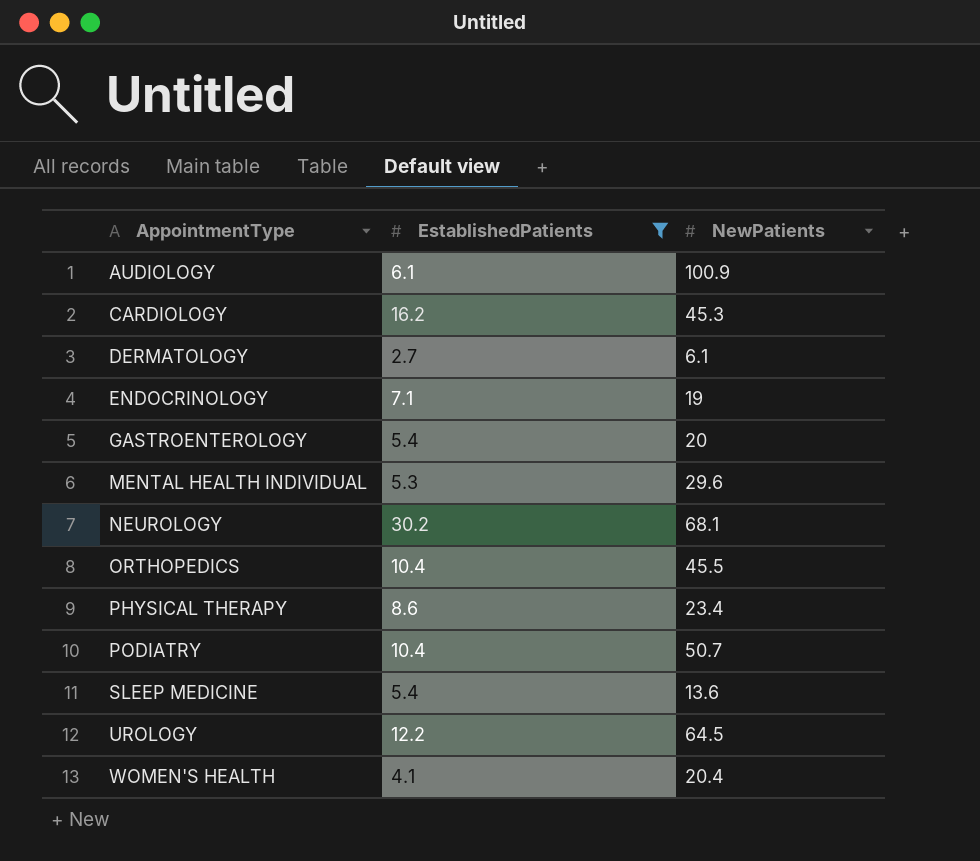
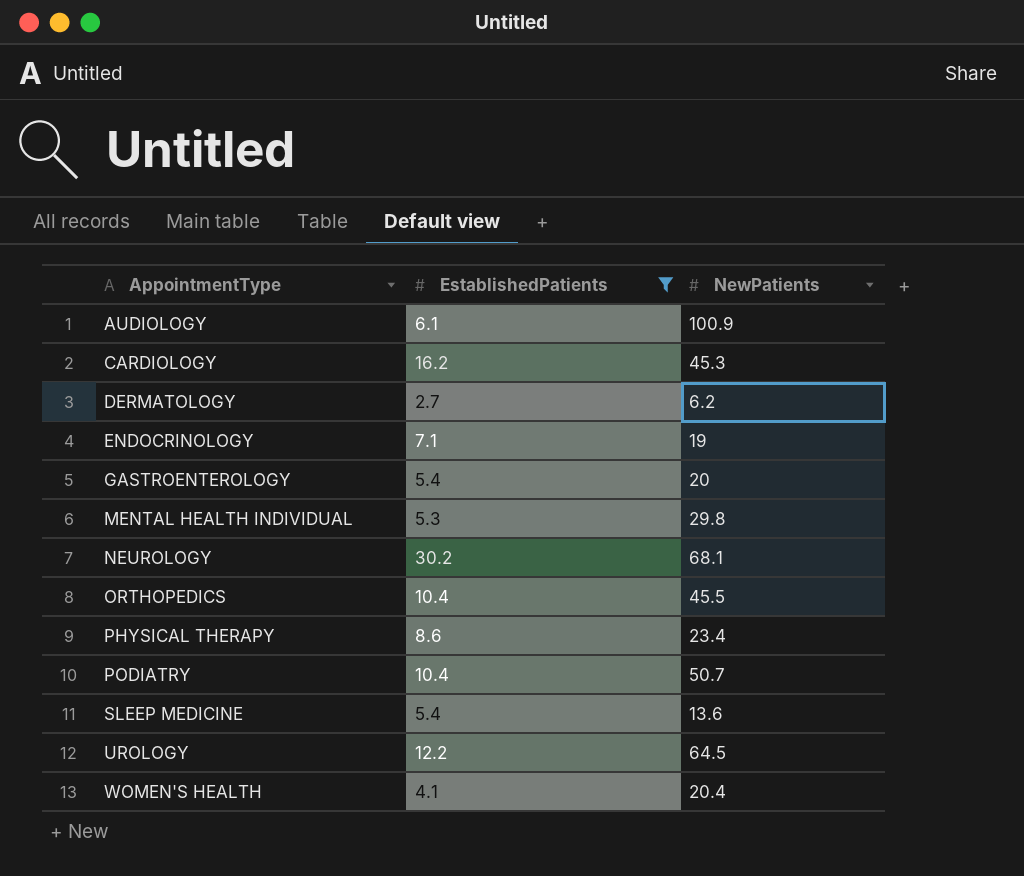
DERMATOLOGY | NewPatients: 6.1 -> 6.2
MENTAL HEALTH INDIVIDUAL | NewPatients: 29.6 -> 29.8

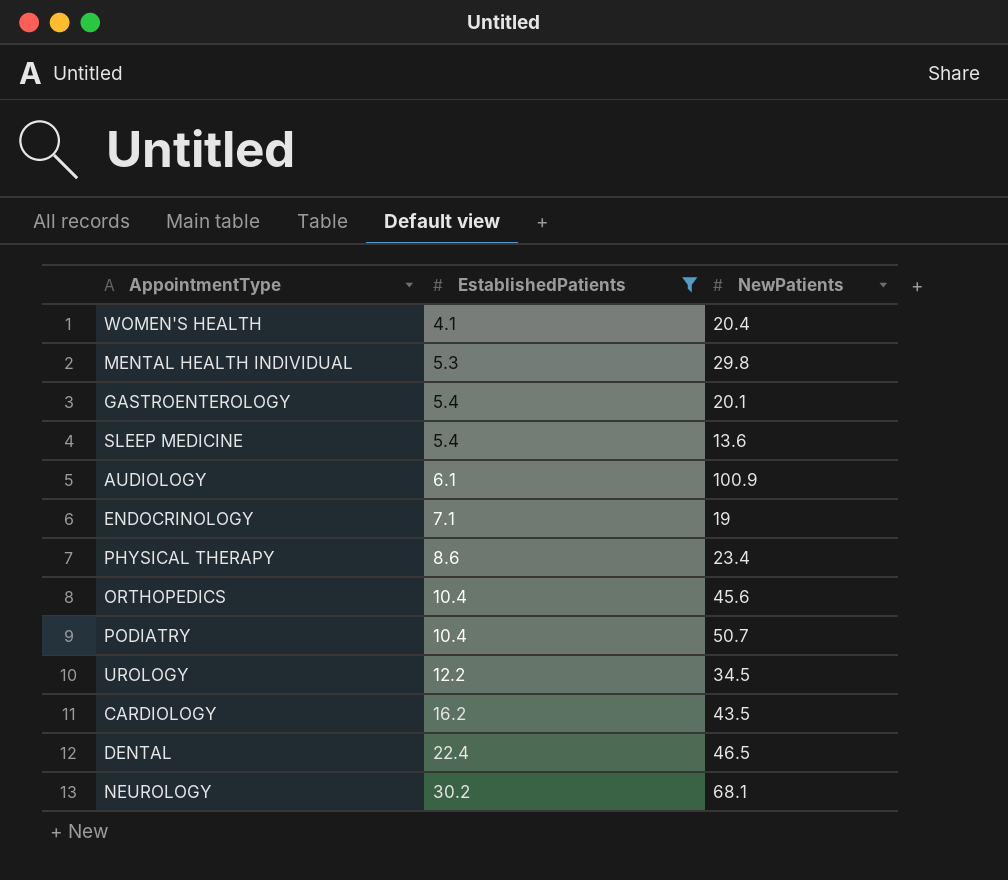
row order: AppointmentType ascending -> EstablishedPatients ascending
row DERMATOLOGY: 2.7 | 6.2 -> none
GASTROENTEROLOGY | NewPatients: 20 -> 20.1
ORTHOPEDICS | NewPatients: 45.5 -> 45.6
UROLOGY | NewPatients: 64.5 -> 34.5
CARDIOLOGY | NewPatients: 45.3 -> 43.5
row DENTAL: none -> 22.4 | 46.5

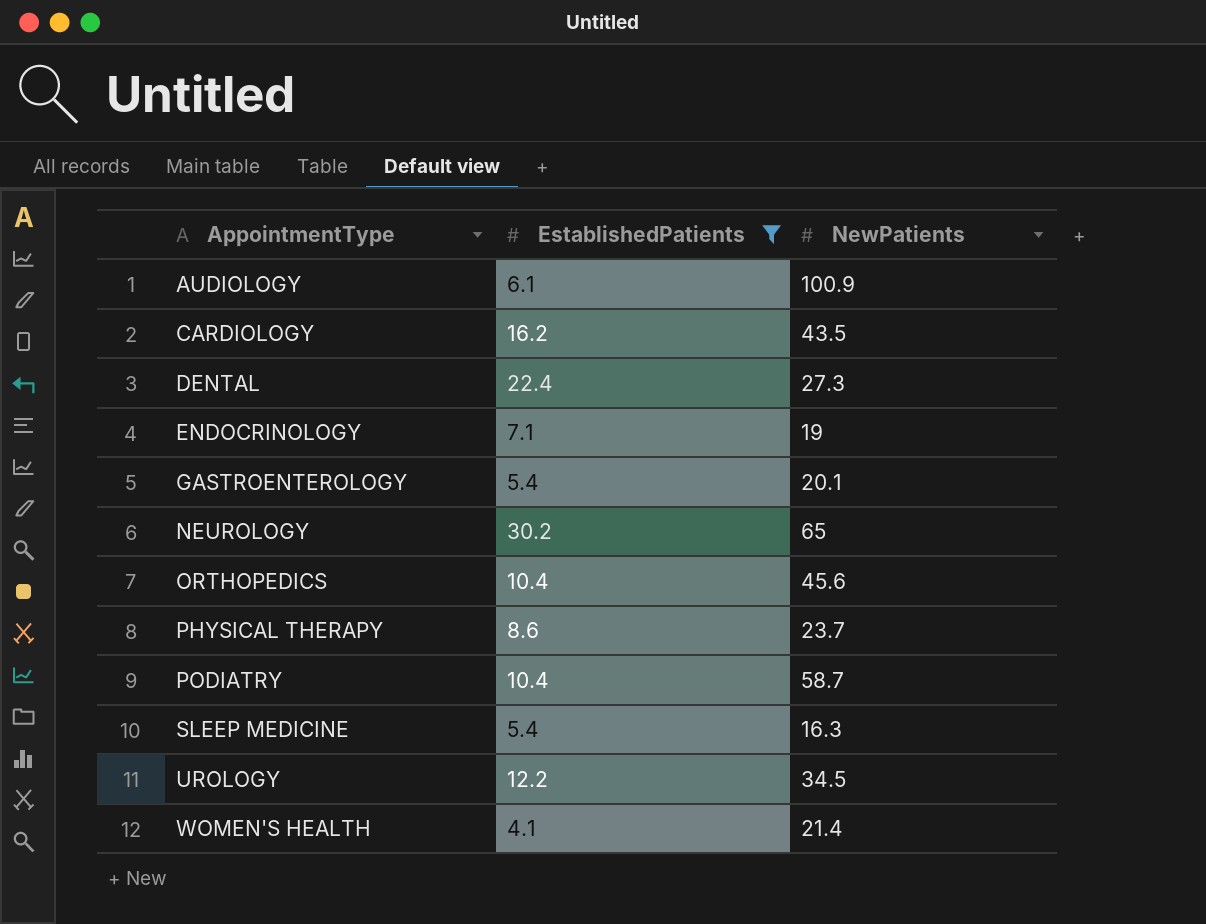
row order: EstablishedPatients ascending -> AppointmentType ascending
row MENTAL HEALTH INDIVIDUAL: 5.3 | 29.8 -> none
DENTAL | NewPatients: 46.5 -> 27.3
NEUROLOGY | NewPatients: 68.1 -> 65
PHYSICAL THERAPY | NewPatients: 23.4 -> 23.7
PODIATRY | NewPatients: 50.7 -> 58.7
SLEEP MEDICINE | NewPatients: 13.6 -> 16.3
WOMEN'S HEALTH | NewPatients: 20.4 -> 21.4

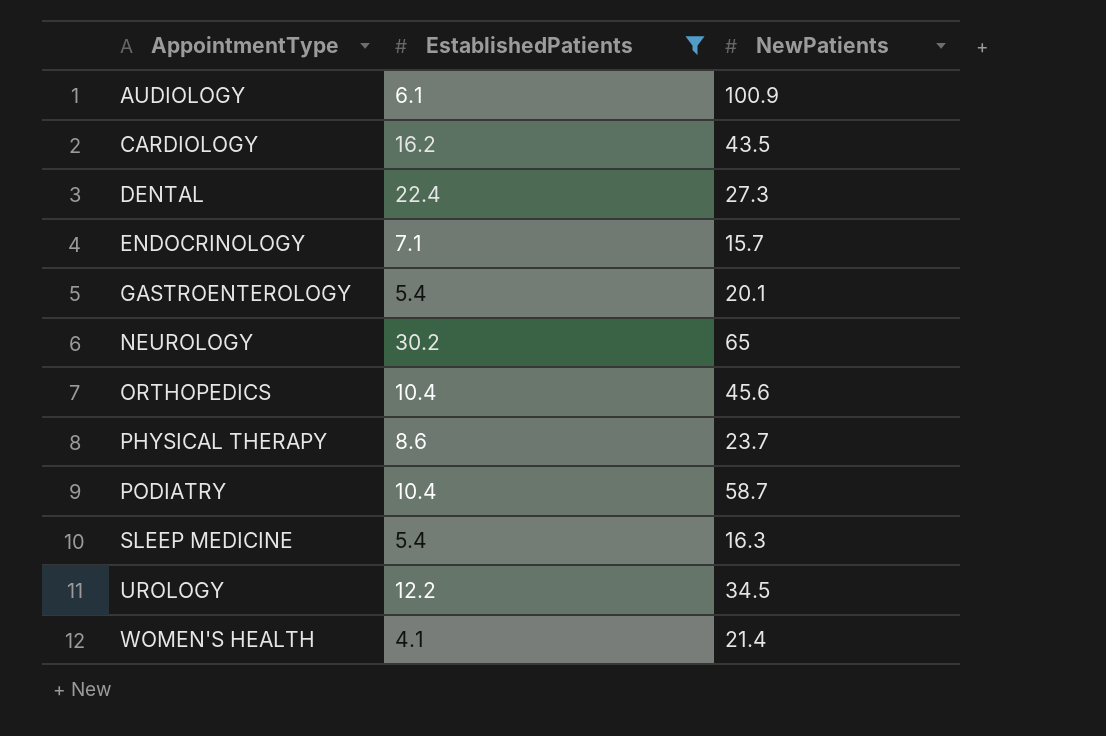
ENDOCRINOLOGY | NewPatients: 19 -> 15.7

